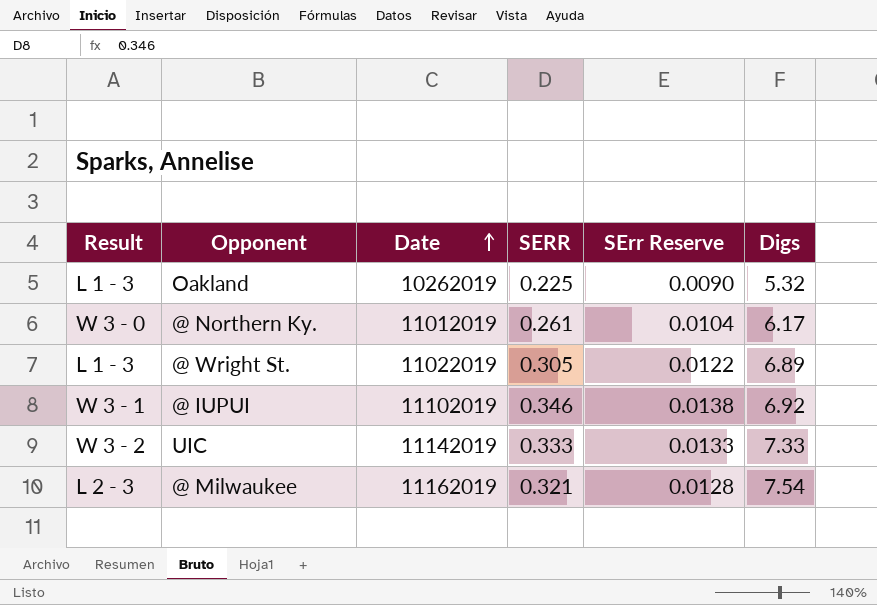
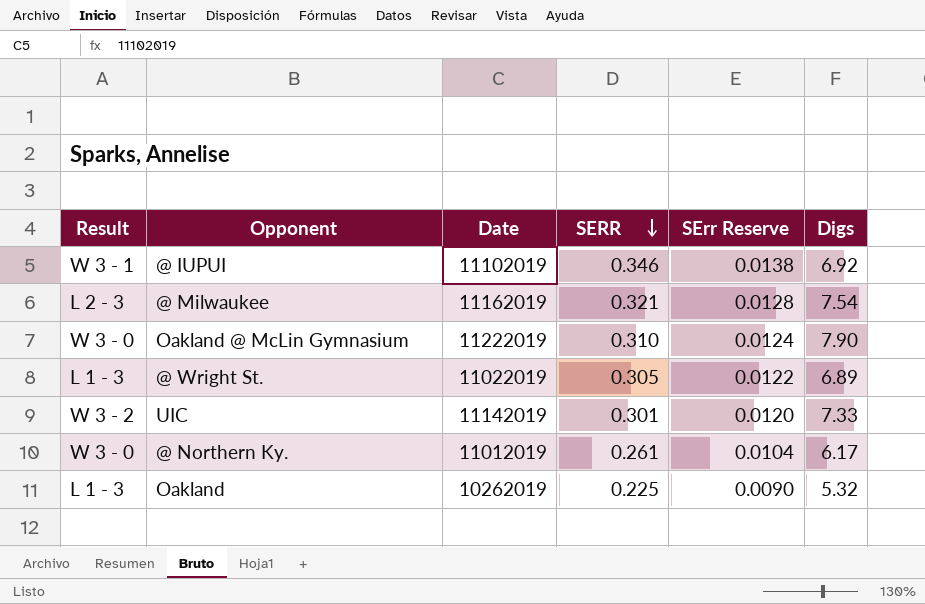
row order: Date ascending -> SERR descending
row Oakland @ McLin Gymnasium: none -> W 3 - 0 | 11222019 | 0.310 | 0.0124 | 7.90
UIC | SERR: 0.333 -> 0.301
UIC | SErr Reserve: 0.0133 -> 0.0120

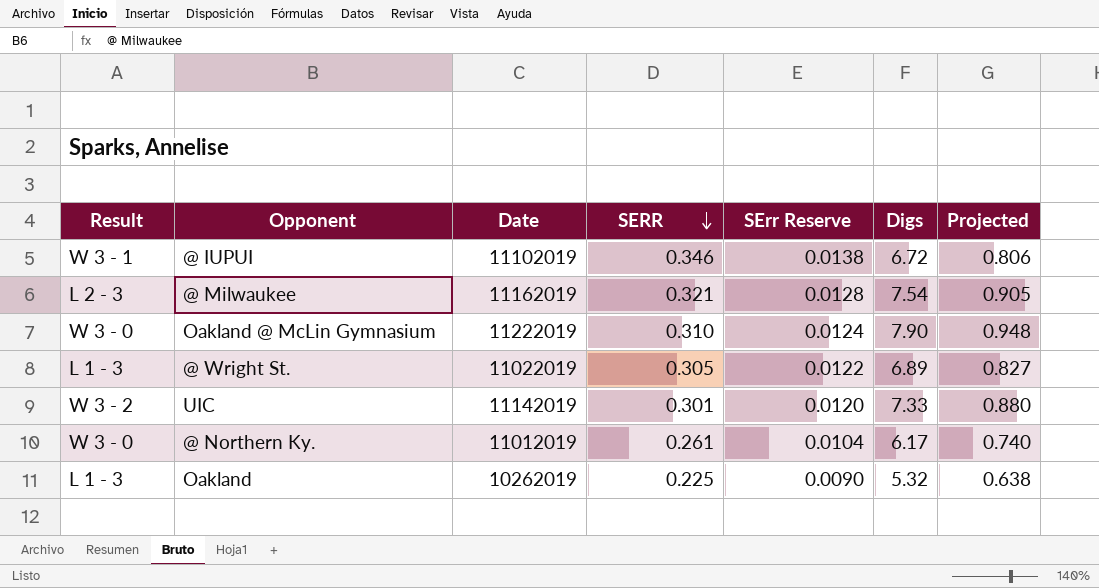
column Projected | formula: none -> [Digs] * 0.12
@ IUPUI | Digs: 6.92 -> 6.72

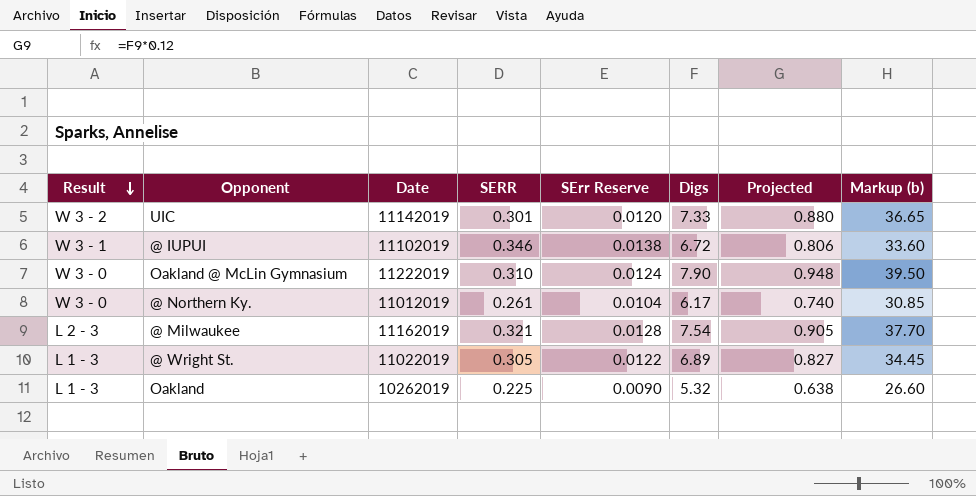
row order: SERR descending -> Result descending
column Markup (b) | formula: none -> [Digs] * 5

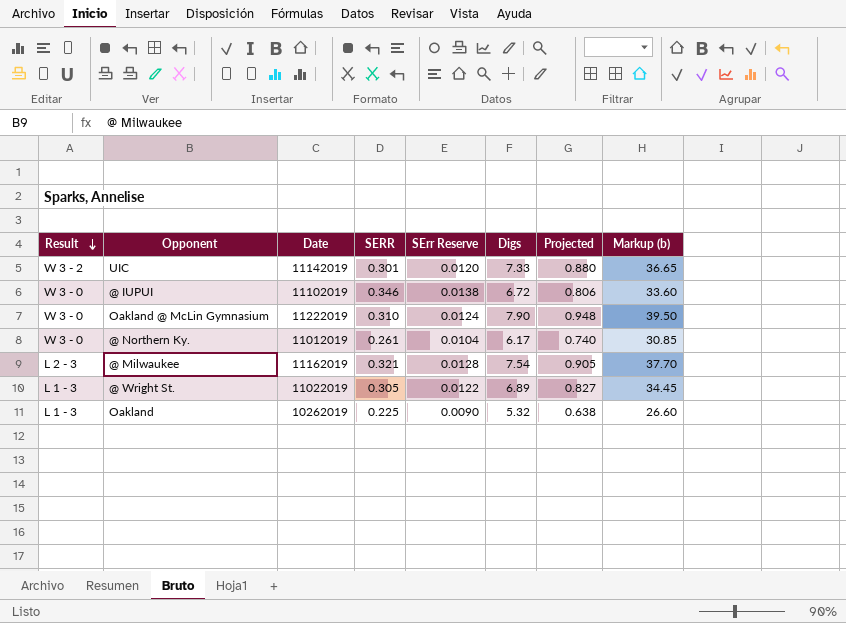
@ IUPUI | Result: W 3 - 1 -> W 3 - 0

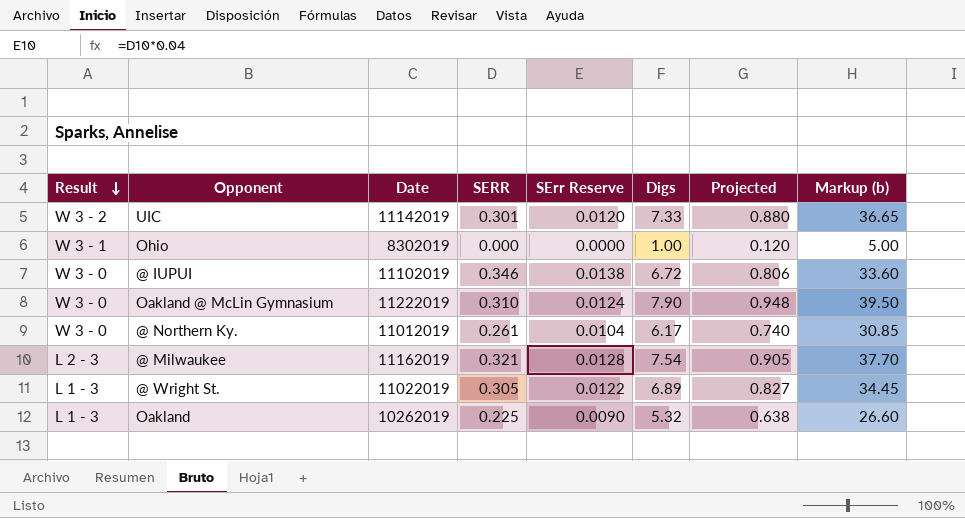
row Ohio: none -> W 3 - 1 | 8302019 | 0.000 | 0.0000 | 1.00 | 0.120 | 5.00

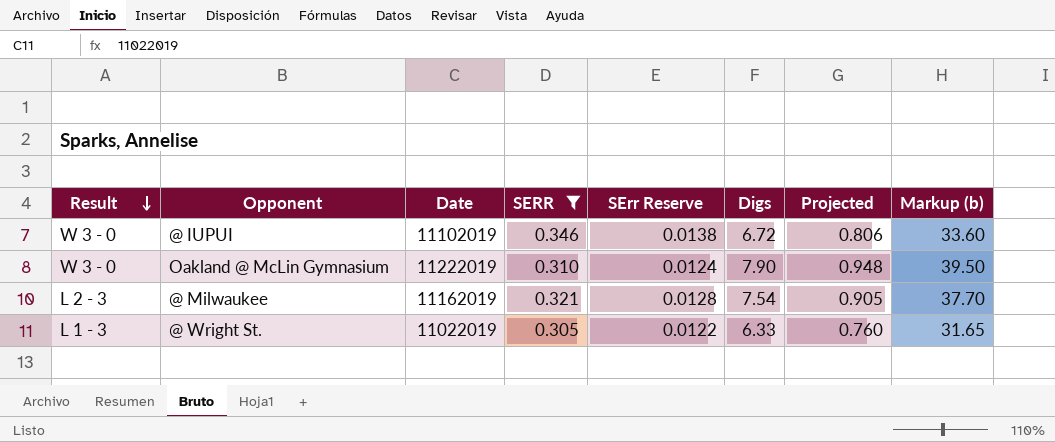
filter: none -> SERR >= 0.305
@ Wright St. | Digs: 6.89 -> 6.33
@ Wright St. | Projected: 0.827 -> 0.760
@ Wright St. | Markup (b): 34.45 -> 31.65

